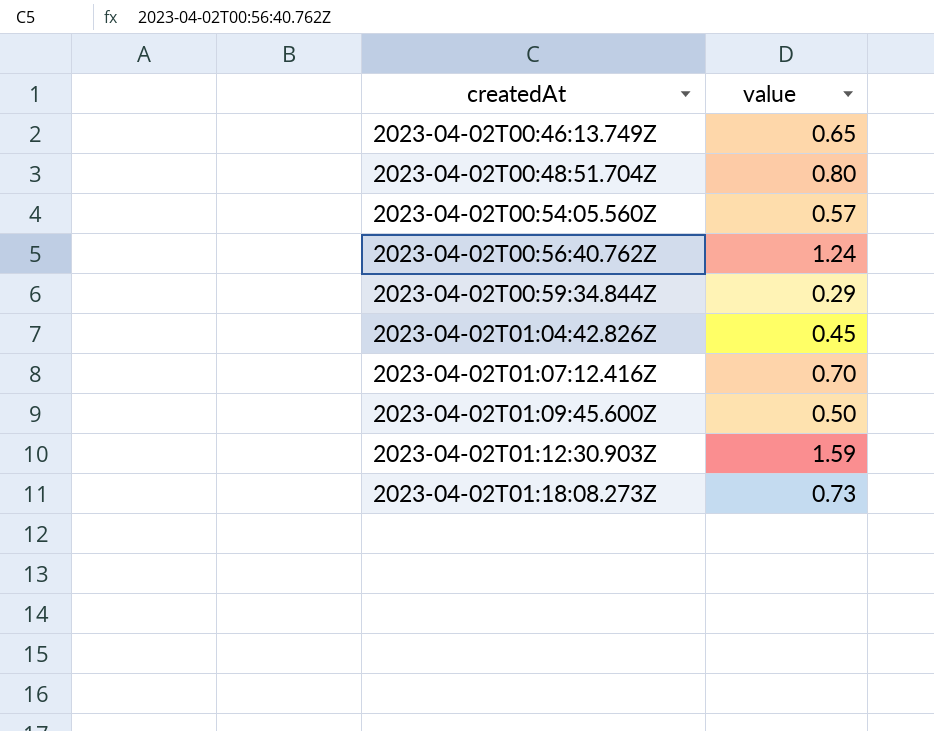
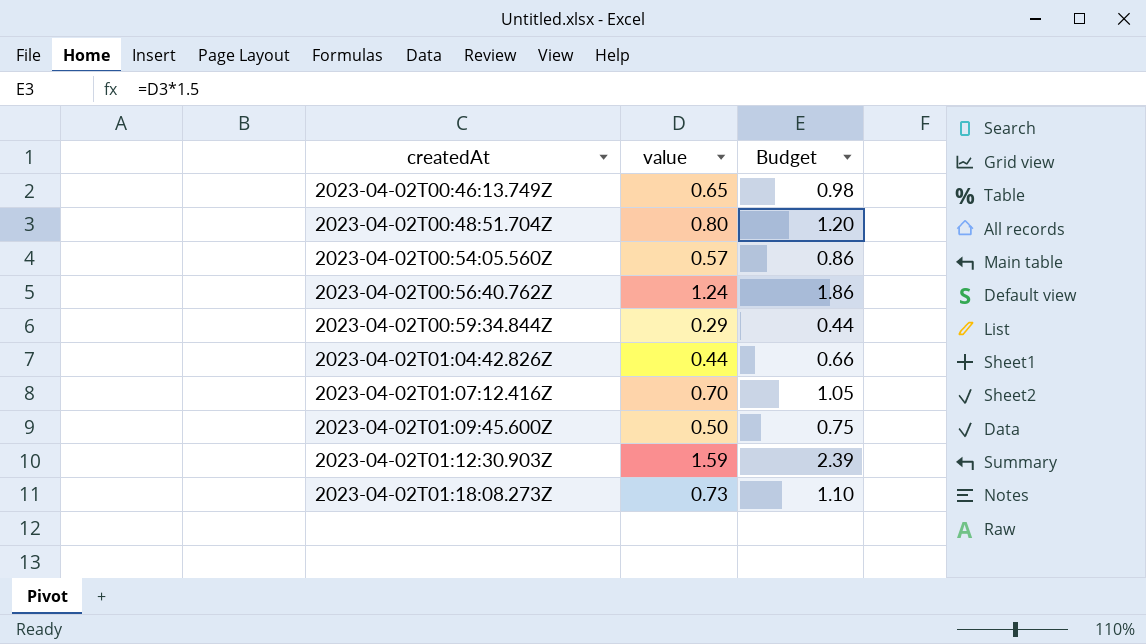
column Budget | formula: none -> [value] * 1.5
2023-04-02T01:04:42.826Z | value: 0.45 -> 0.44

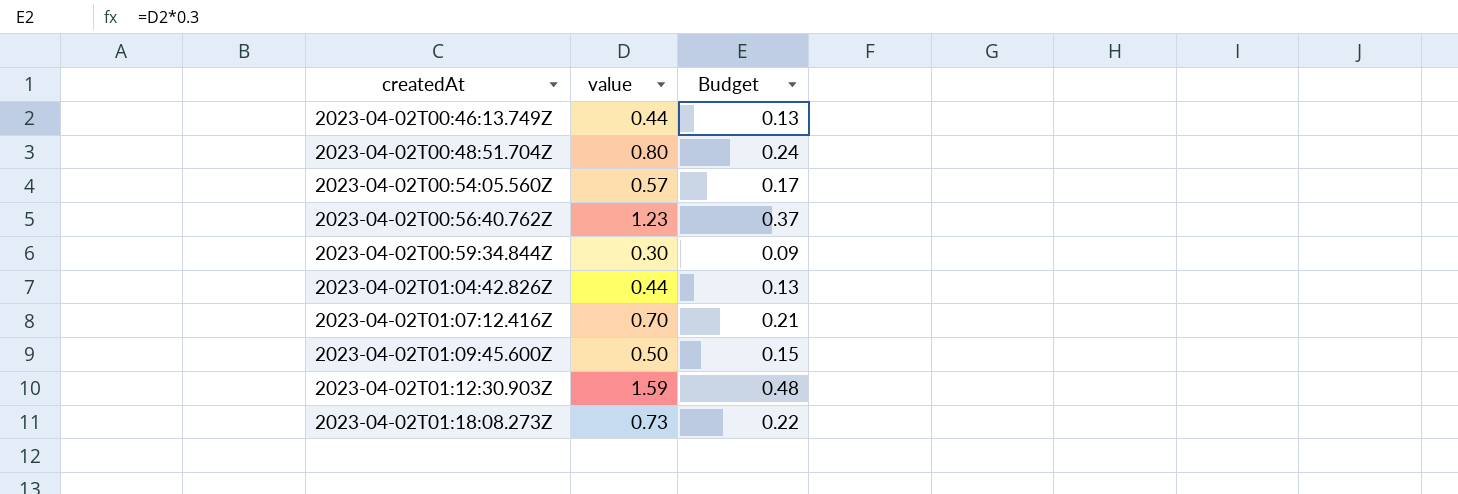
column Budget | formula: [value] * 1.5 -> [value] * 0.3
2023-04-02T00:46:13.749Z | value: 0.65 -> 0.44
2023-04-02T00:56:40.762Z | value: 1.24 -> 1.23
2023-04-02T00:59:34.844Z | value: 0.29 -> 0.30

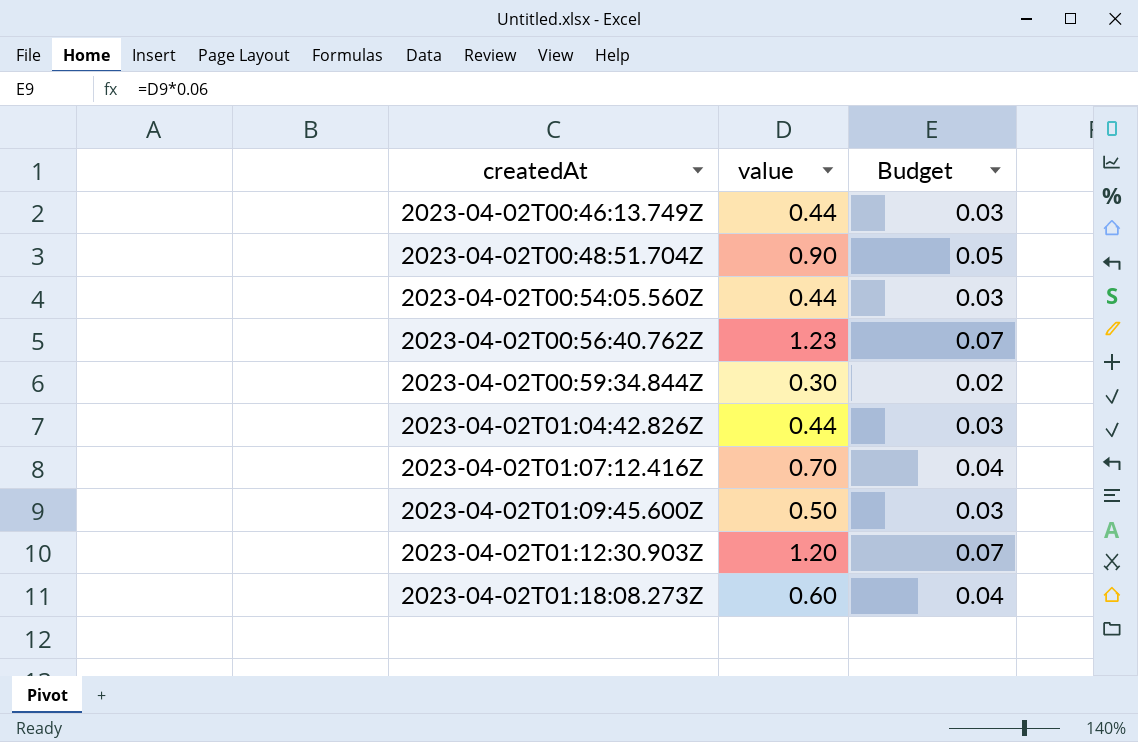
column Budget | formula: [value] * 0.3 -> [value] * 0.06
2023-04-02T00:48:51.704Z | value: 0.80 -> 0.90
2023-04-02T00:54:05.560Z | value: 0.57 -> 0.44
2023-04-02T01:12:30.903Z | value: 1.59 -> 1.20
2023-04-02T01:18:08.273Z | value: 0.73 -> 0.60

